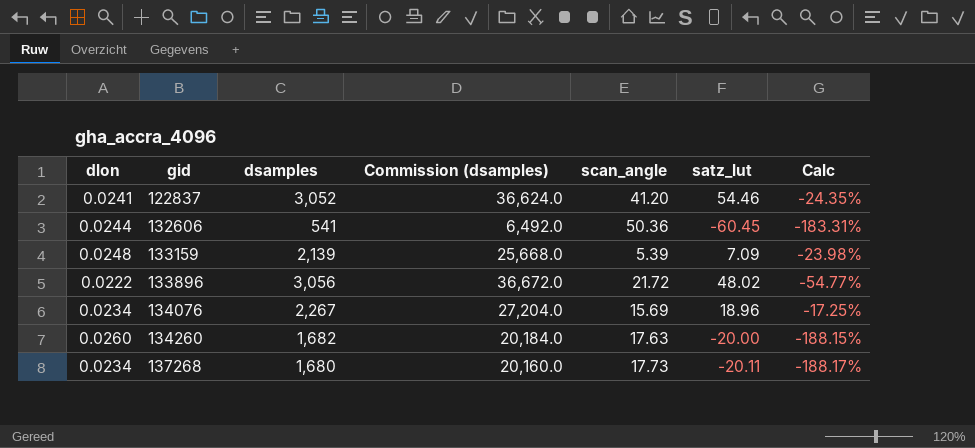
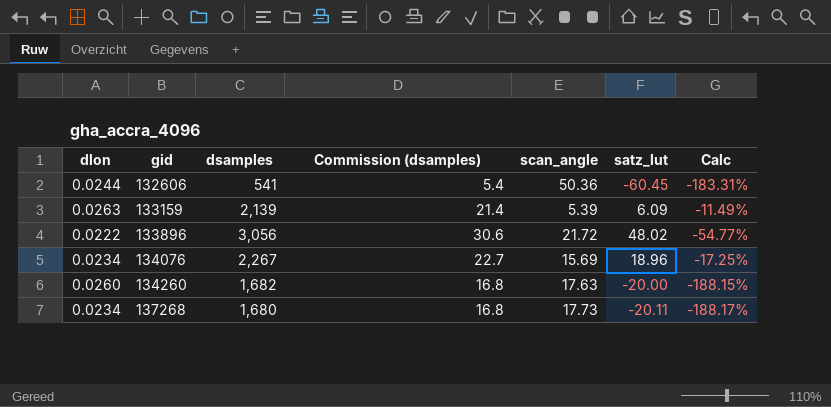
column Commission (dsamples) | formula: [dsamples] * 12 -> [dsamples] * 0.01
row 122837: 0.0241 | 3,052 | 36,624.0 | 41.20 | 54.46 | -24.35% -> none
133159 | dlon: 0.0248 -> 0.0263
133159 | satz_lut: 7.09 -> 6.09
133159 | Calc: -23.98% -> -11.49%

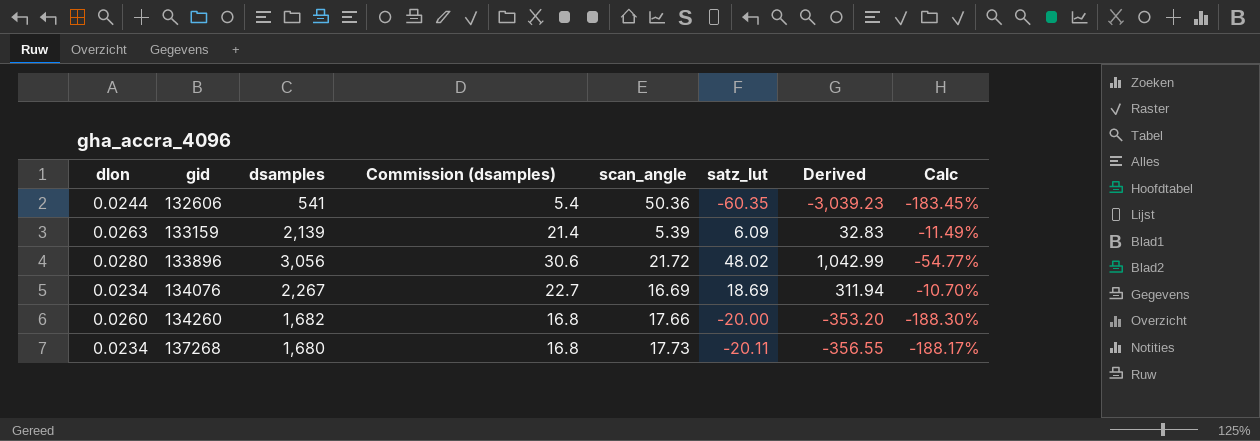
column Derived | formula: none -> [scan_angle] * [satz_lut]
132606 | satz_lut: -60.45 -> -60.35
132606 | Calc: -183.31% -> -183.45%
133896 | dlon: 0.0222 -> 0.0280
134076 | scan_angle: 15.69 -> 16.69
134076 | satz_lut: 18.96 -> 18.69
134076 | Calc: -17.25% -> -10.70%
134260 | scan_angle: 17.63 -> 17.66
134260 | Calc: -188.15% -> -188.30%

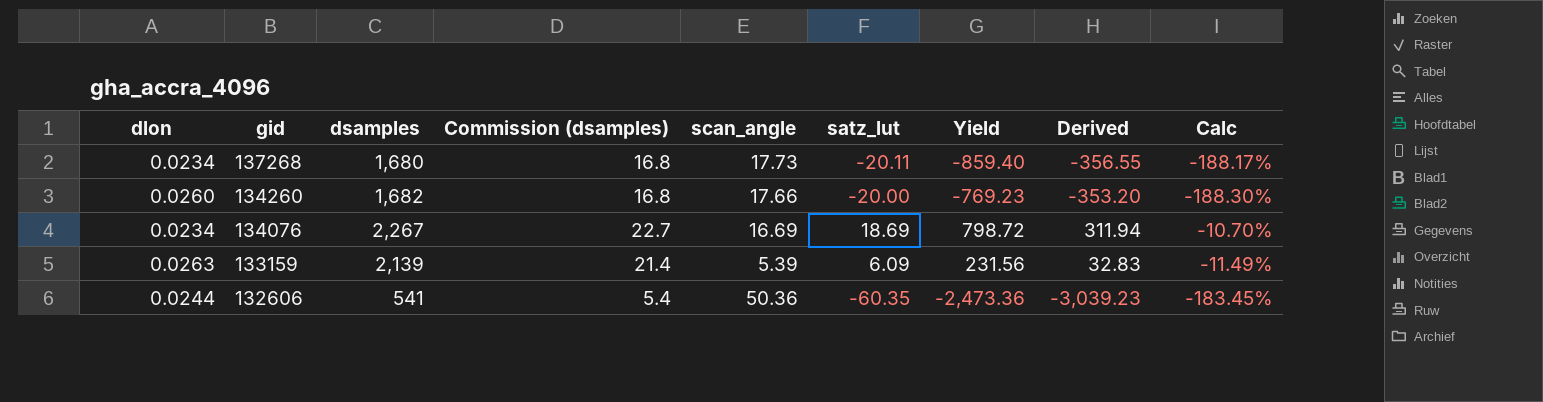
row order: gid ascending -> gid descending
column Yield | formula: none -> [satz_lut] / [dlon]
row 133896: 0.0280 | 3,056 | 30.6 | 21.72 | 48.02 | 1,042.99 | -54.77% -> none

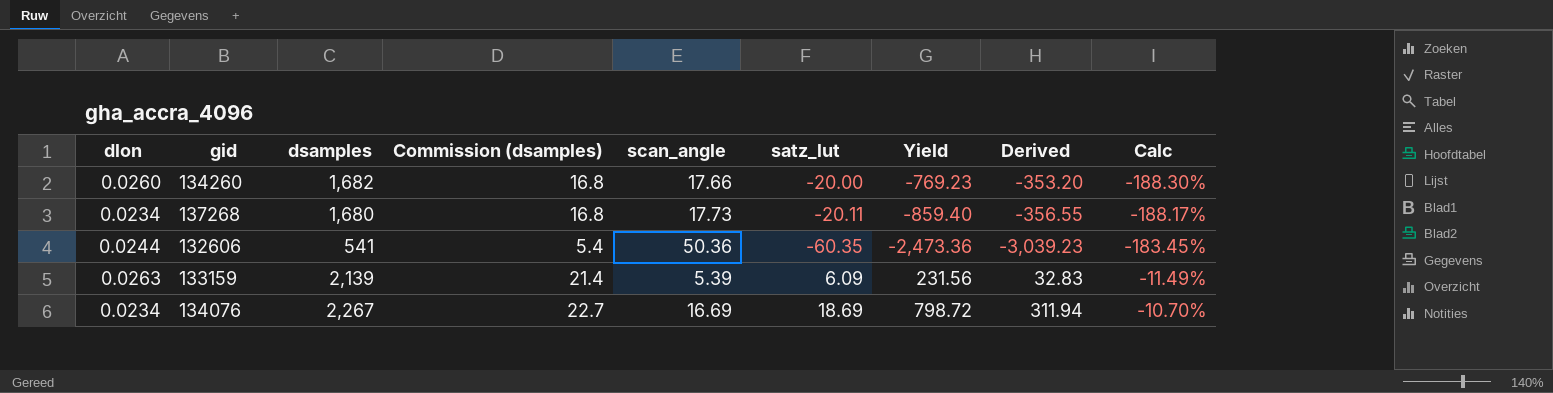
row order: gid descending -> Calc ascending

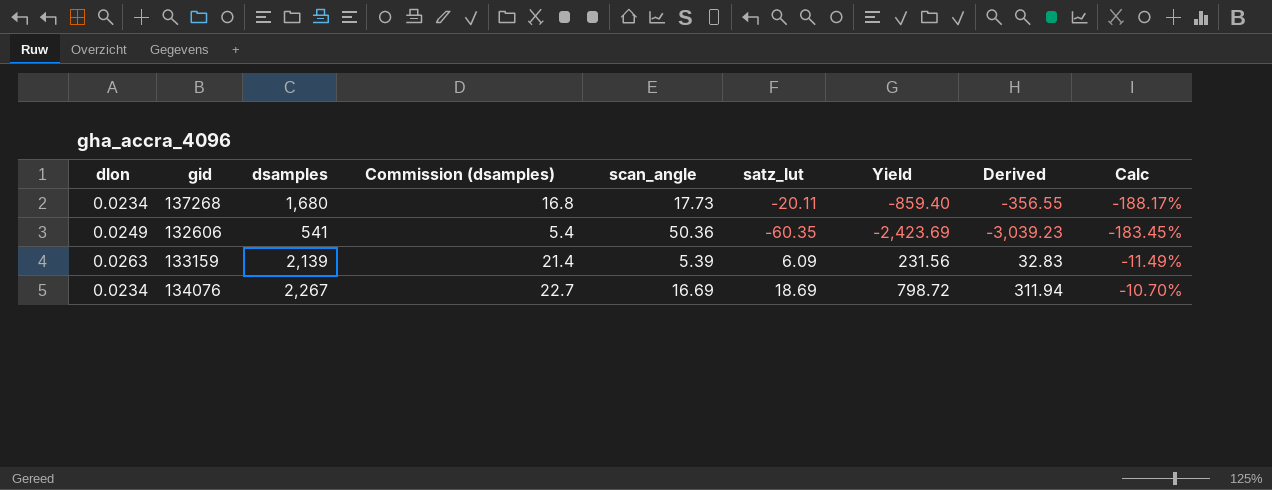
row 134260: 0.0260 | 1,682 | 16.8 | 17.66 | -20.00 | -769.23 | -353.20 | -188.30% -> none
132606 | dlon: 0.0244 -> 0.0249
132606 | Yield: -2,473.36 -> -2,423.69

